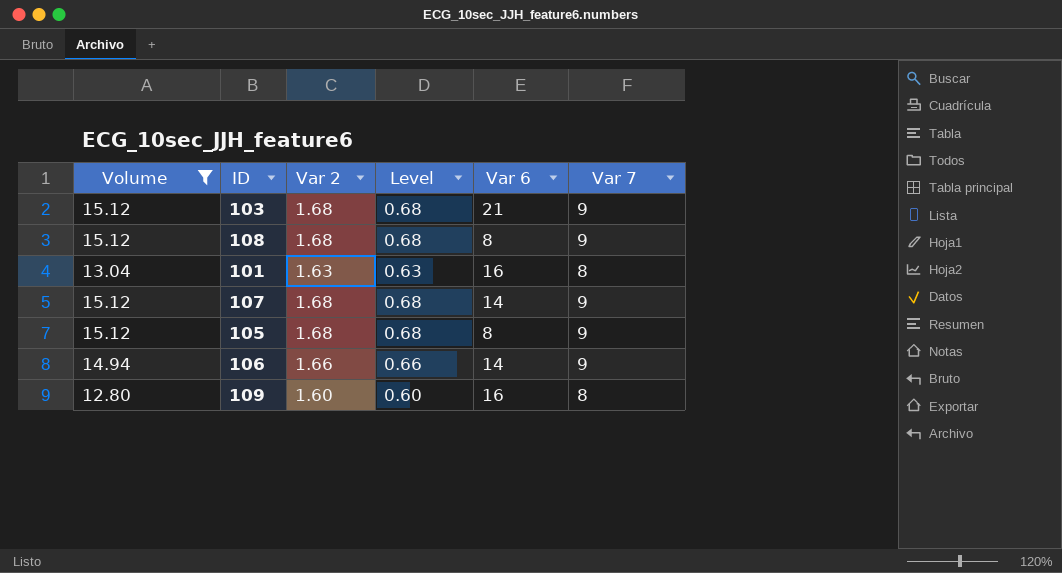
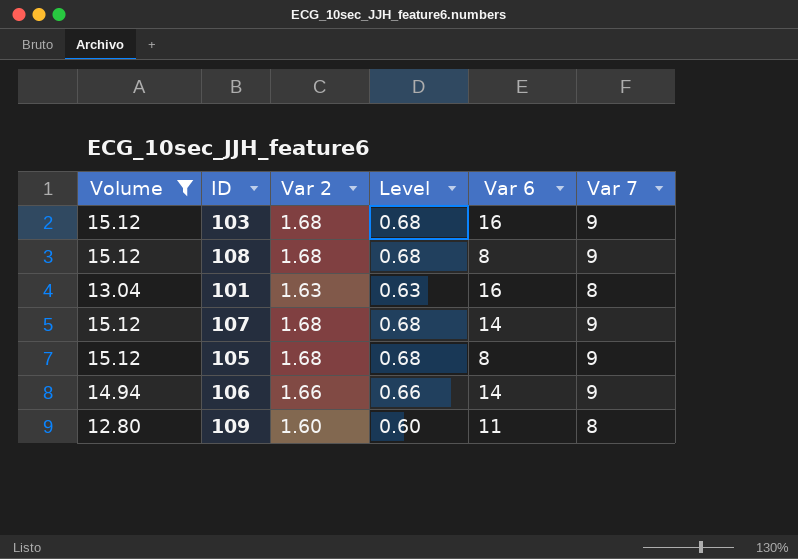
103 | Var 6: 21 -> 16
109 | Var 6: 16 -> 11

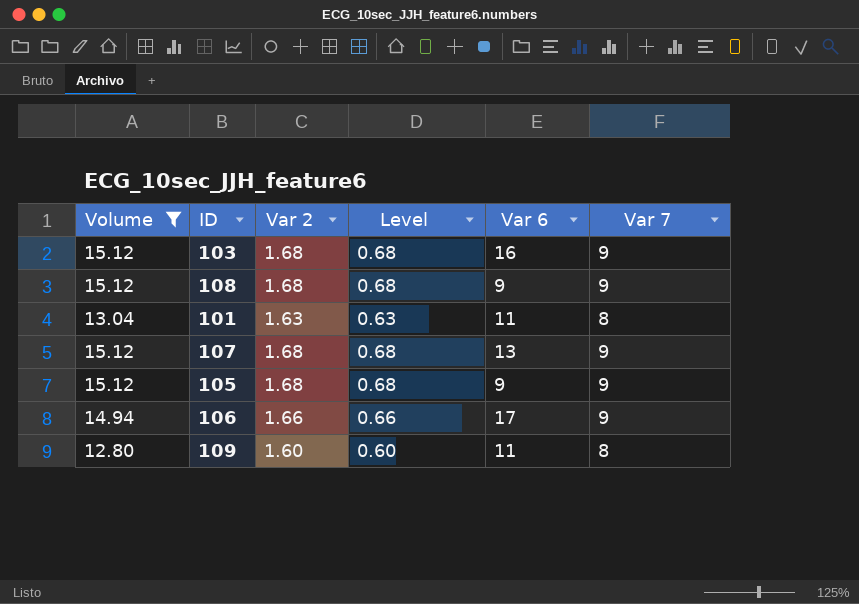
108 | Var 6: 8 -> 9
101 | Var 6: 16 -> 11
107 | Var 6: 14 -> 13
105 | Var 6: 8 -> 9
106 | Var 6: 14 -> 17

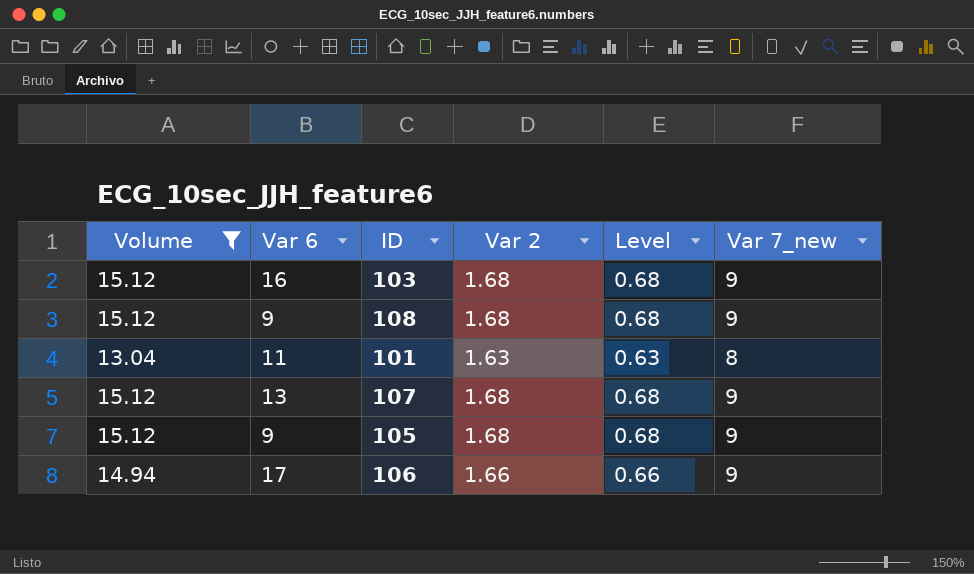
column Var 6 | position: 5 -> 2
column name: Var 7 -> Var 7_new
row 109: 12.80 | 1.60 | 0.60 | 11 | 8 -> none

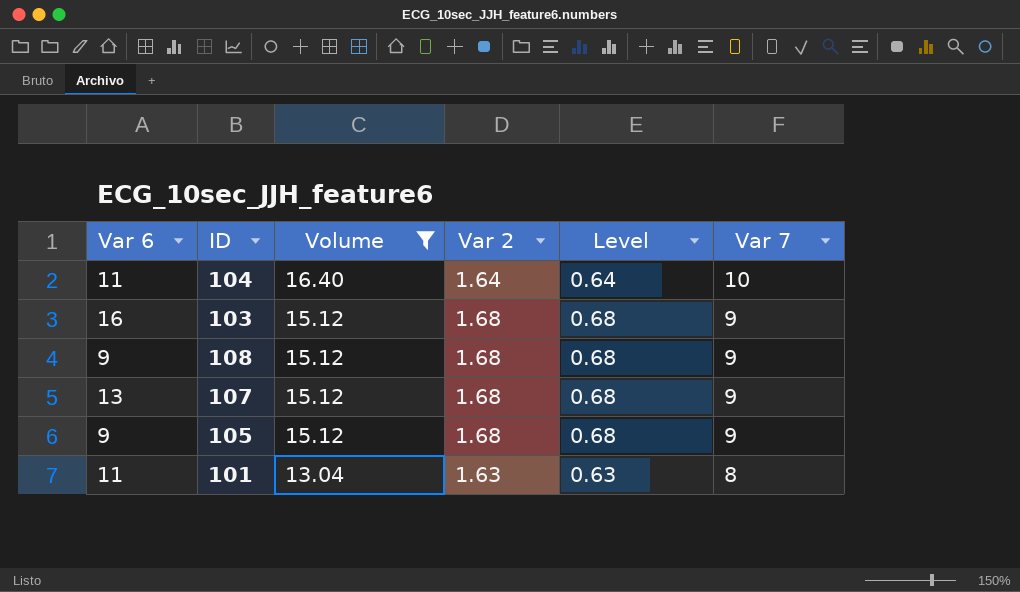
row order: none -> Volume descending
column Volume | position: 1 -> 3
column name: Var 7_new -> Var 7
row 106: 14.94 | 17 | 1.66 | 0.66 | 9 -> none
row 104: none -> 11 | 16.40 | 1.64 | 0.64 | 10

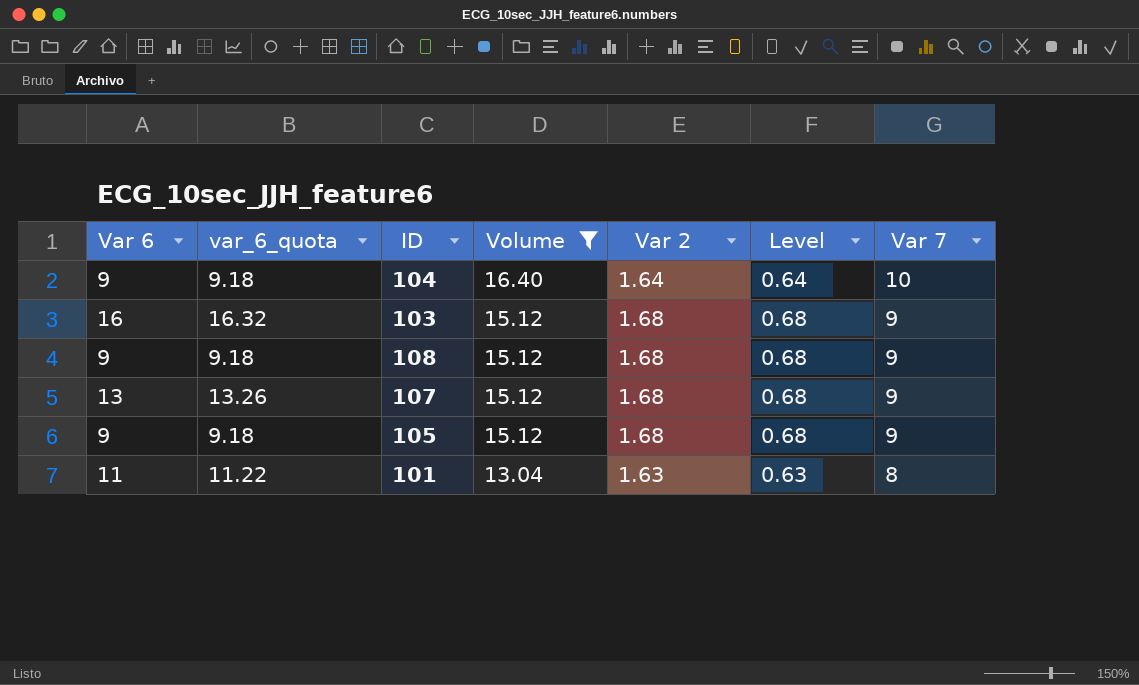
column var_6_quota | formula: none -> [Var 6] * 1.02
104 | Var 6: 11 -> 9

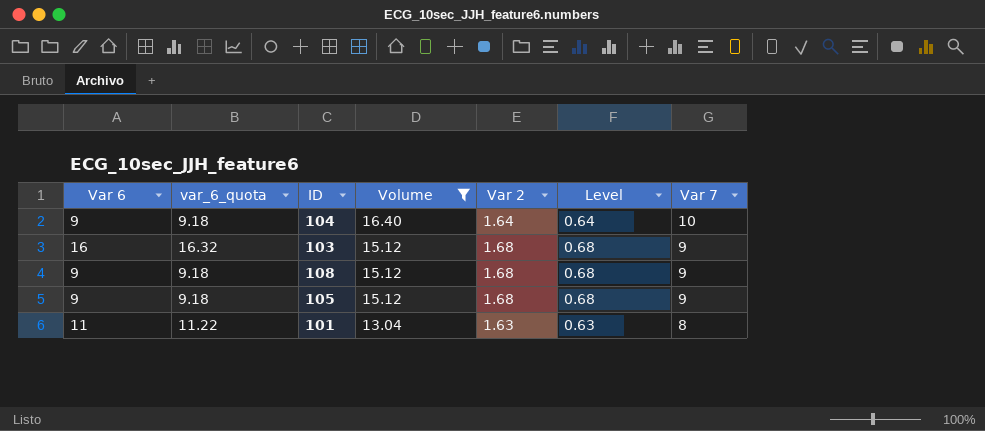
row 107: 13 | 13.26 | 15.12 | 1.68 | 0.68 | 9 -> none

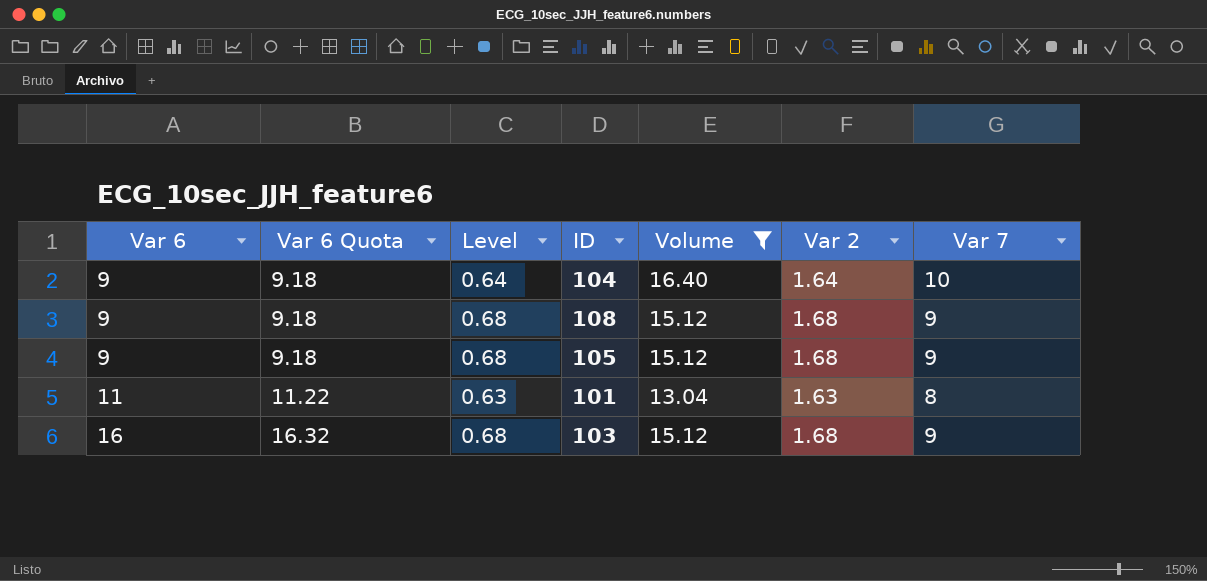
row order: Volume descending -> Var 6 ascending
column name: var_6_quota -> Var 6 Quota
column Level | position: 6 -> 3

